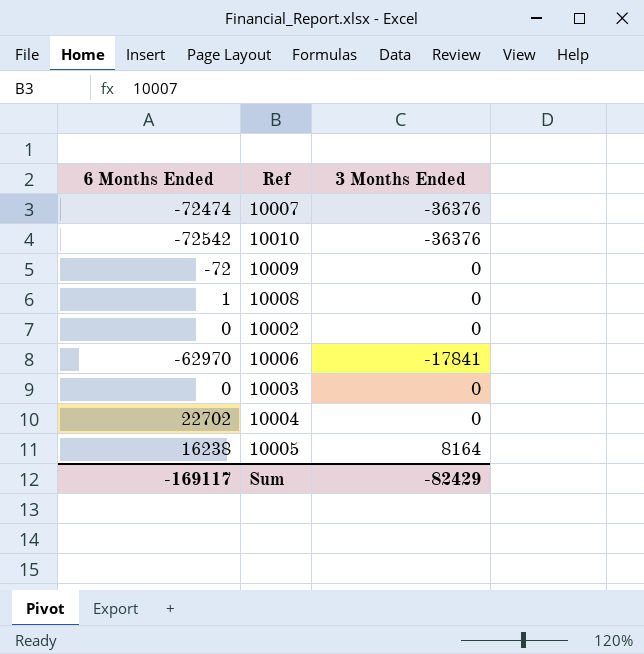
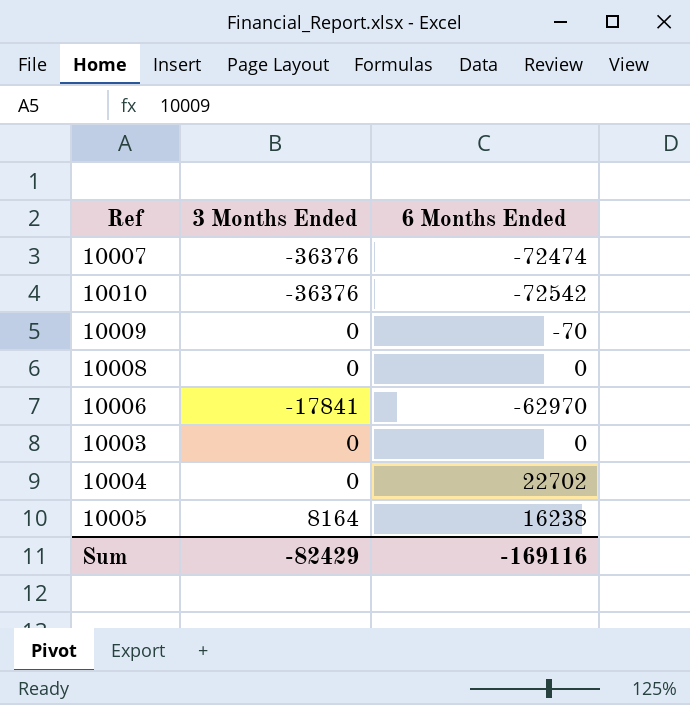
column 6 Months Ended | position: 1 -> 3
row 10002: 0 | 0 -> none
10009 | 6 Months Ended: -72 -> -70
10008 | 6 Months Ended: 1 -> 0
Sum | 6 Months Ended: -169117 -> -169116

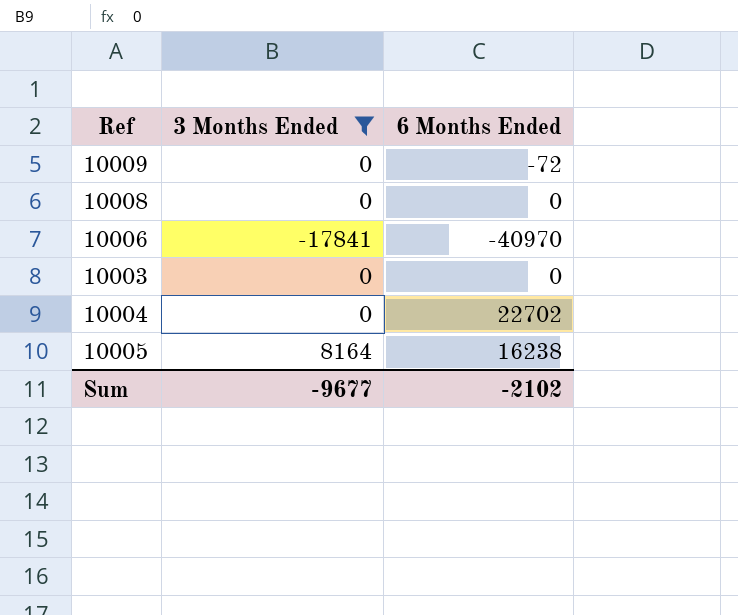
filter: none -> 3 Months Ended != -36376
10009 | 6 Months Ended: -70 -> -72
10006 | 6 Months Ended: -62970 -> -40970
Sum | 3 Months Ended: -82429 -> -9677
Sum | 6 Months Ended: -169116 -> -2102

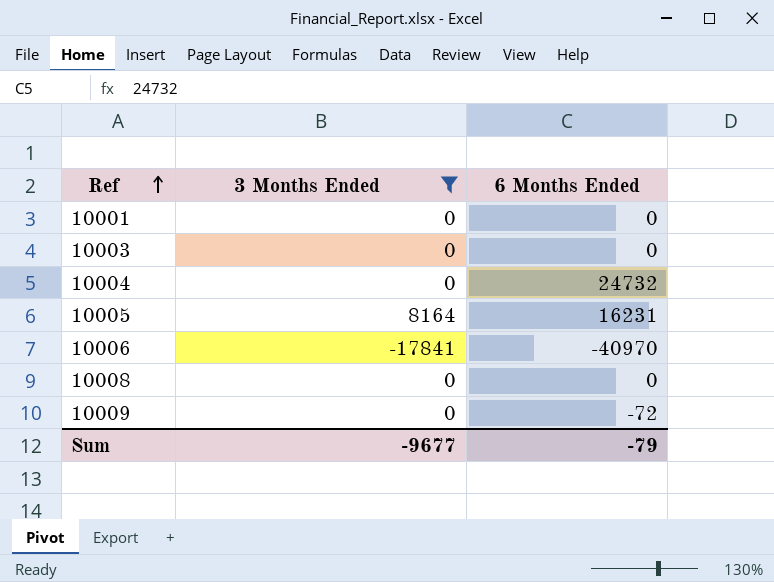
row order: none -> Ref ascending
row 10001: none -> 0 | 0
10004 | 6 Months Ended: 22702 -> 24732
10005 | 6 Months Ended: 16238 -> 16231
Sum | 6 Months Ended: -2102 -> -79

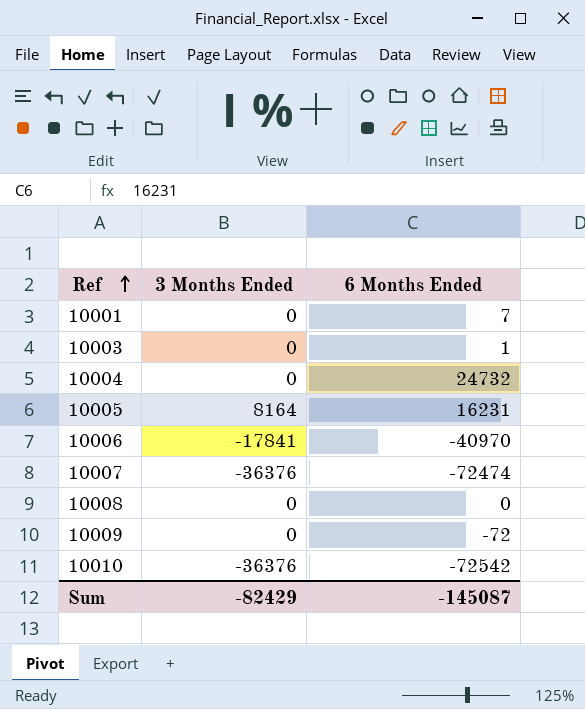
filter: 3 Months Ended != -36376 -> none
10001 | 6 Months Ended: 0 -> 7
10003 | 6 Months Ended: 0 -> 1
Sum | 3 Months Ended: -9677 -> -82429
Sum | 6 Months Ended: -79 -> -145087

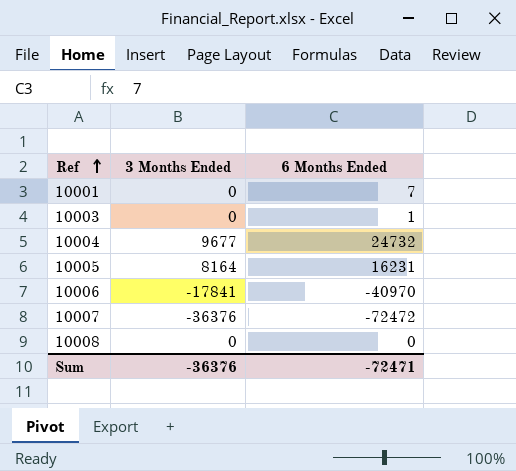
row 10009: 0 | -72 -> none
row 10010: -36376 | -72542 -> none
10004 | 3 Months Ended: 0 -> 9677
10007 | 6 Months Ended: -72474 -> -72472
Sum | 3 Months Ended: -82429 -> -36376
Sum | 6 Months Ended: -145087 -> -72471

